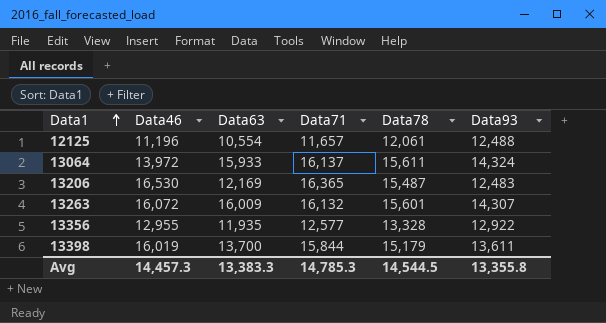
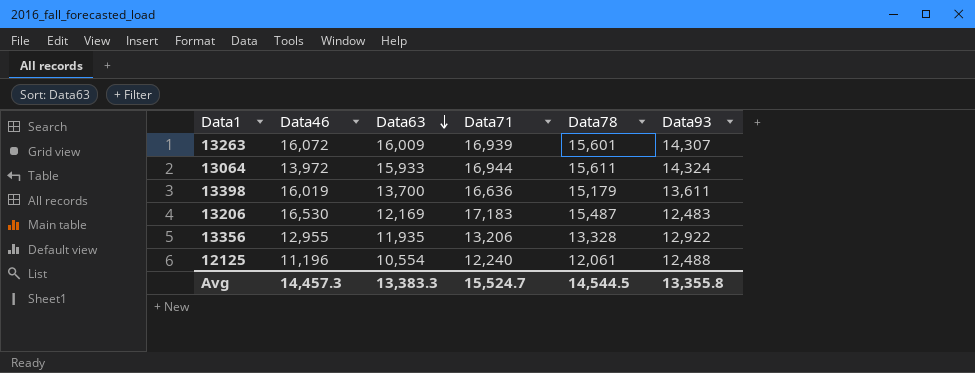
row order: Data1 ascending -> Data63 descending
13263 | Data71: 16,132 -> 16,939
13064 | Data71: 16,137 -> 16,944
13398 | Data71: 15,844 -> 16,636
13206 | Data71: 16,365 -> 17,183
13356 | Data71: 12,577 -> 13,206
12125 | Data71: 11,657 -> 12,240
Avg | Data71: 14,785.3 -> 15,524.7

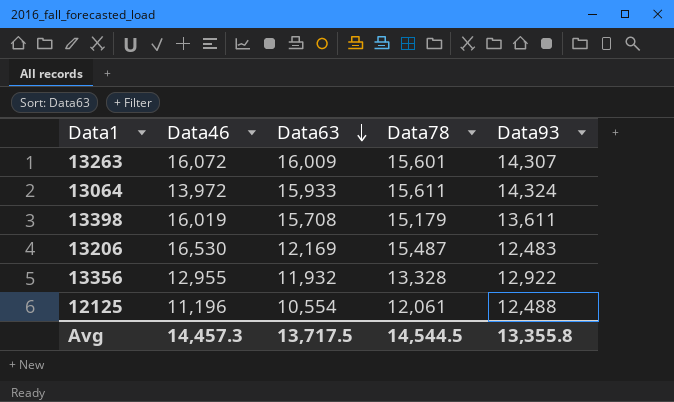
column Data71 | position: 4 -> none
13398 | Data63: 13,700 -> 15,708
13356 | Data63: 11,935 -> 11,932
Avg | Data63: 13,383.3 -> 13,717.5

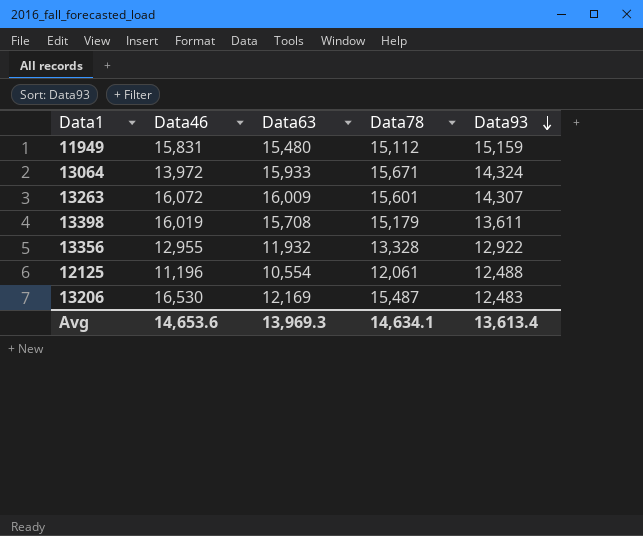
row order: Data63 descending -> Data93 descending
row 11949: none -> 15,831 | 15,480 | 15,112 | 15,159
13064 | Data78: 15,611 -> 15,671
Avg | Data46: 14,457.3 -> 14,653.6
Avg | Data63: 13,717.5 -> 13,969.3
Avg | Data78: 14,544.5 -> 14,634.1
Avg | Data93: 13,355.8 -> 13,613.4

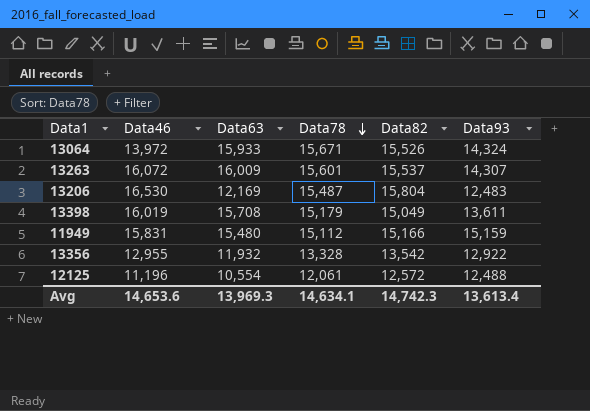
row order: Data93 descending -> Data78 descending
column Data82 | position: none -> 5

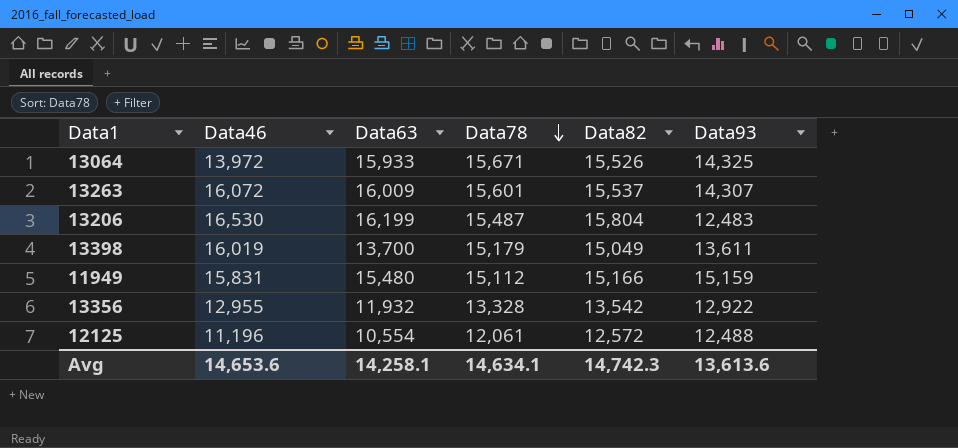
13064 | Data93: 14,324 -> 14,325
13206 | Data63: 12,169 -> 16,199
13398 | Data63: 15,708 -> 13,700
Avg | Data63: 13,969.3 -> 14,258.1
Avg | Data93: 13,613.4 -> 13,613.6

